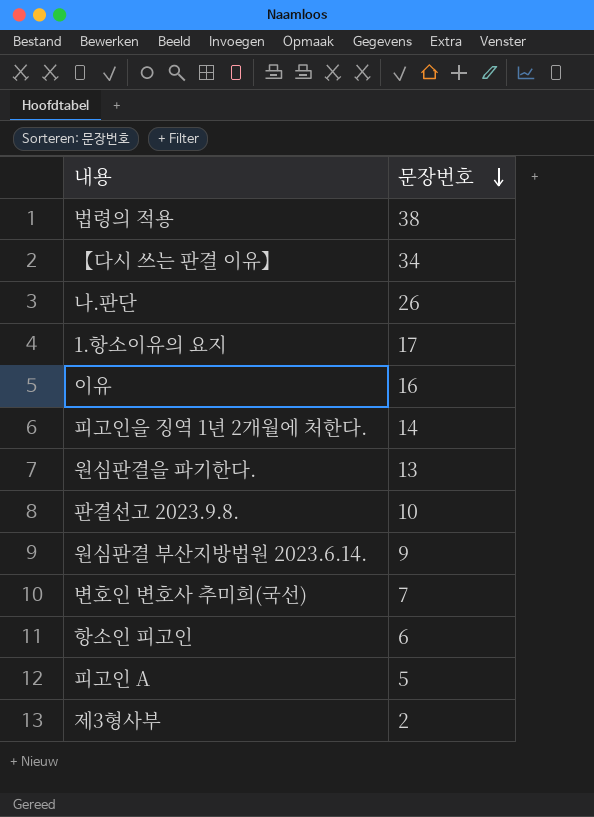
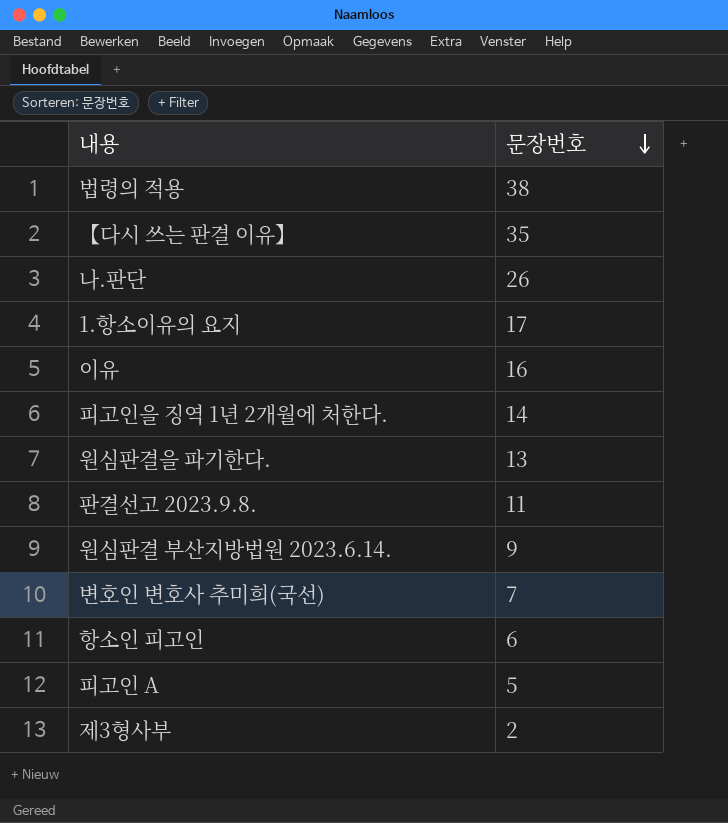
【다시 쓰는 판결 이유】 | 문장번호: 34 -> 35
판결선고 2023.9.8. | 문장번호: 10 -> 11

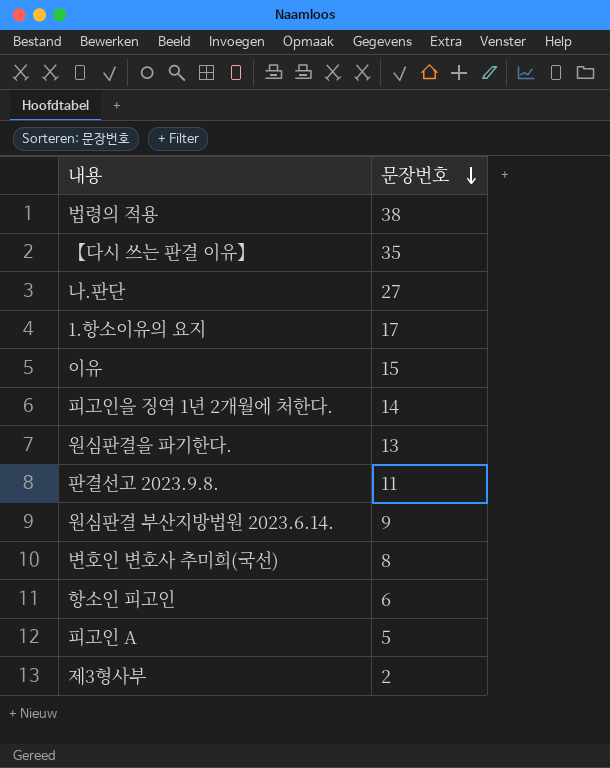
나.판단 | 문장번호: 26 -> 27
이유 | 문장번호: 16 -> 15
변호인 변호사 추미희(국선) | 문장번호: 7 -> 8

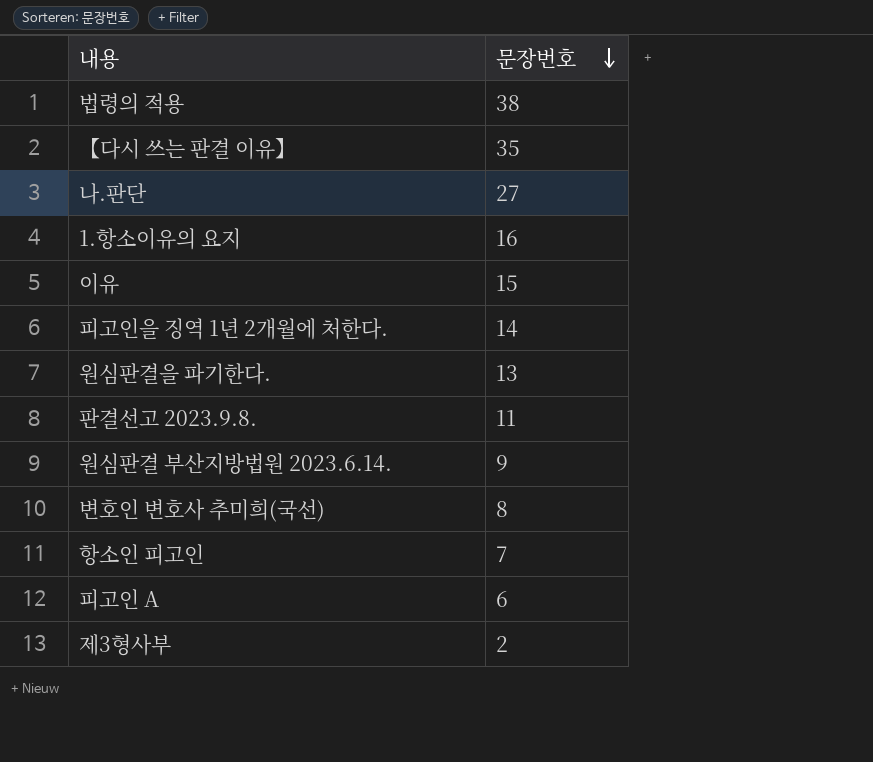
1.항소이유의 요지 | 문장번호: 17 -> 16
항소인 피고인 | 문장번호: 6 -> 7
피고인 A | 문장번호: 5 -> 6

